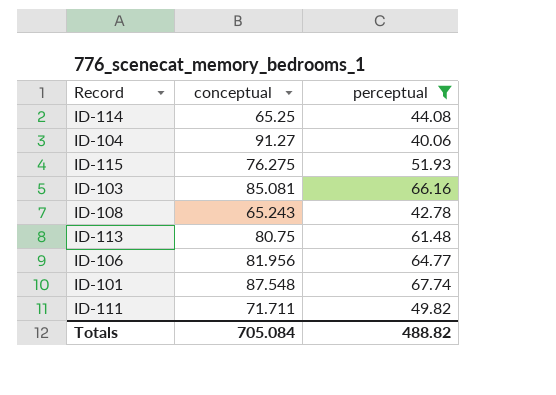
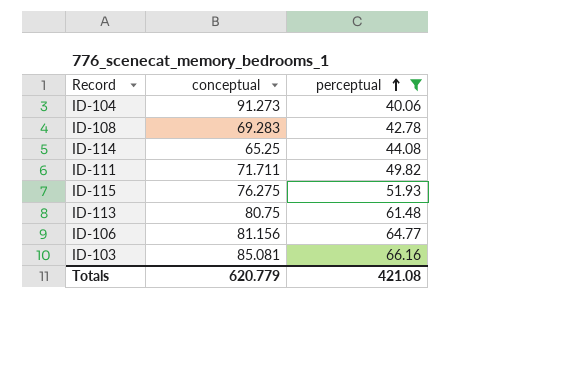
row order: none -> perceptual ascending
row ID-101: 87.548 | 67.74 -> none
ID-104 | conceptual: 91.27 -> 91.273
ID-108 | conceptual: 65.243 -> 69.283
ID-106 | conceptual: 81.956 -> 81.156
Totals | conceptual: 705.084 -> 620.779
Totals | perceptual: 488.82 -> 421.08

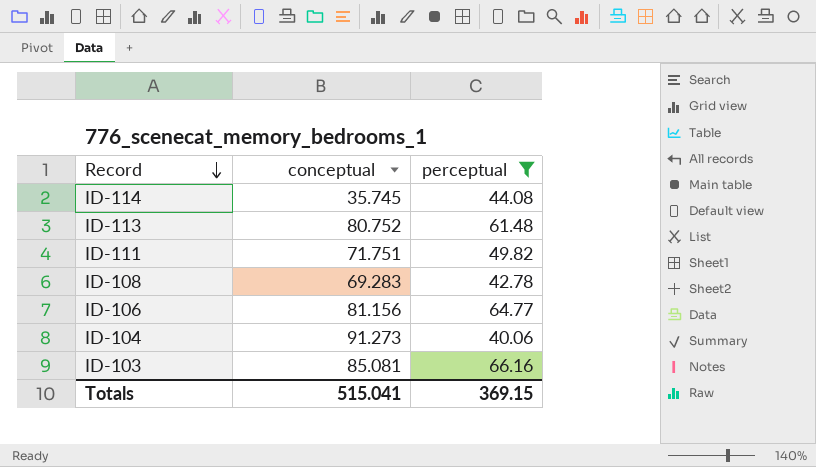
row order: perceptual ascending -> Record descending
row ID-115: 76.275 | 51.93 -> none
ID-114 | conceptual: 65.25 -> 35.745
ID-113 | conceptual: 80.75 -> 80.752
ID-111 | conceptual: 71.711 -> 71.751
Totals | conceptual: 620.779 -> 515.041
Totals | perceptual: 421.08 -> 369.15

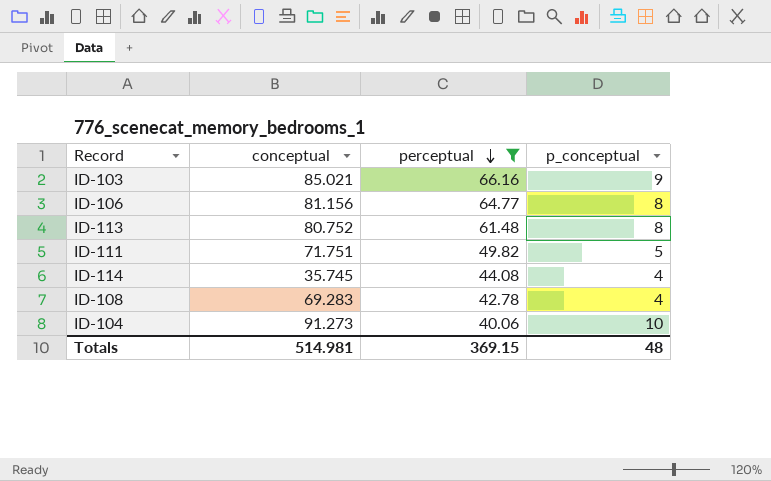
row order: Record descending -> perceptual descending
column p_conceptual | position: none -> 4
ID-103 | conceptual: 85.081 -> 85.021
Totals | conceptual: 515.041 -> 514.981

